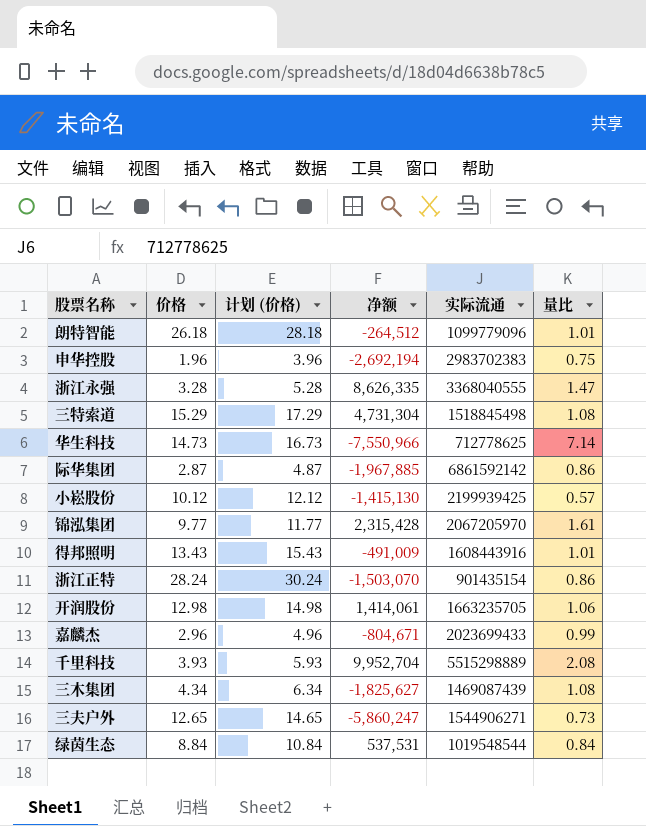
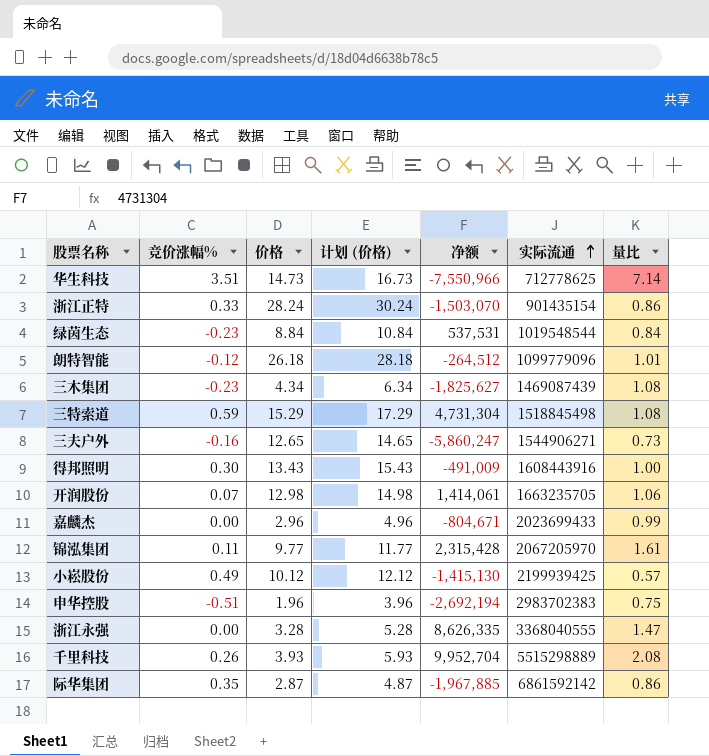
row order: none -> 实际流通 ascending
column 竞价涨幅% | position: none -> 2
得邦照明 | 量比: 1.01 -> 1.00

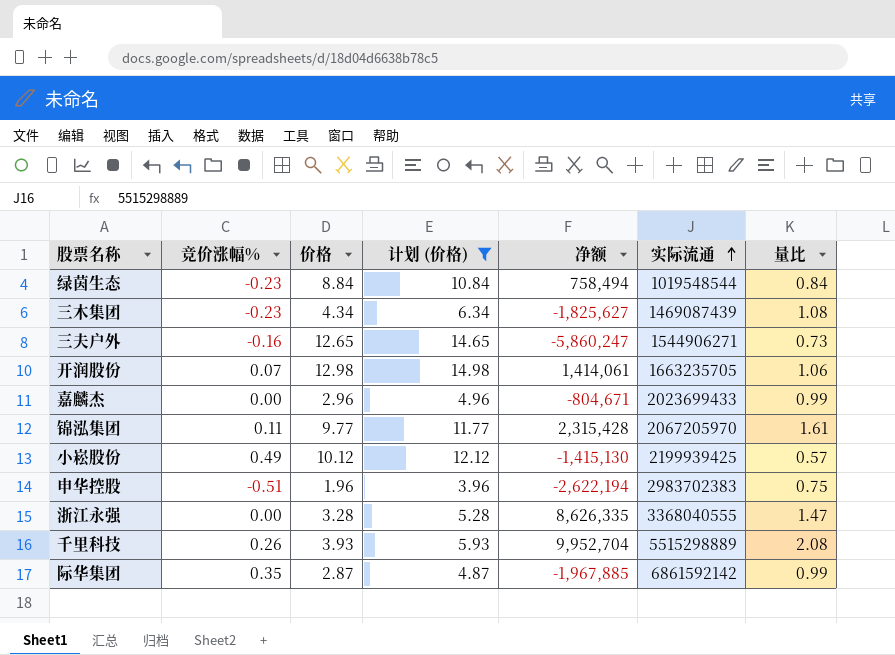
filter: none -> 计划 (价格) <= 14.98
绿茵生态 | 净额: 537,531 -> 758,494
申华控股 | 净额: -2,692,194 -> -2,622,194
际华集团 | 量比: 0.86 -> 0.99

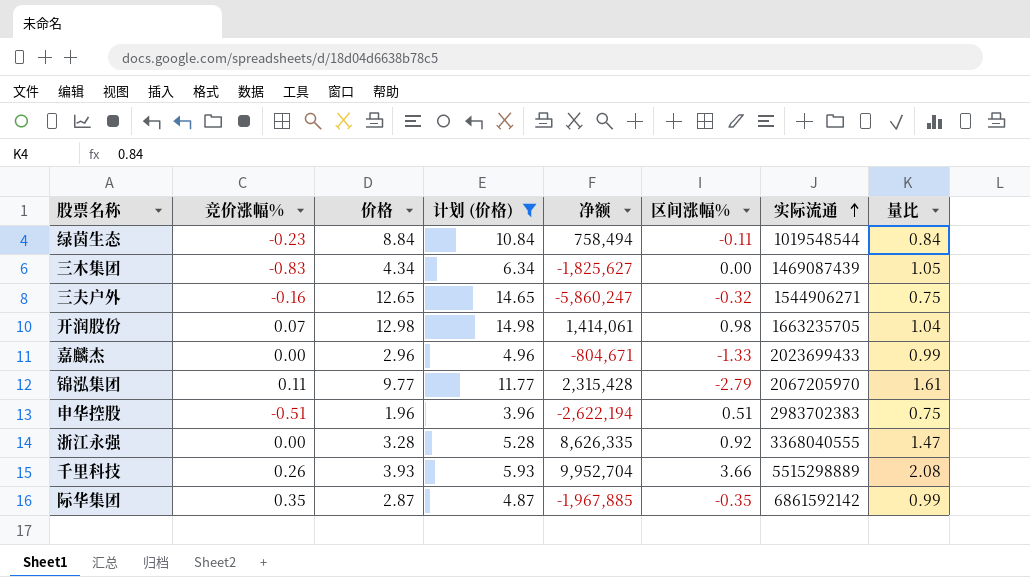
column 区间涨幅% | position: none -> 6
row 小崧股份: 0.49 | 10.12 | 12.12 | -1,415,130 | 2199939425 | 0.57 -> none
三木集团 | 竞价涨幅%: -0.23 -> -0.83
三木集团 | 量比: 1.08 -> 1.05
三夫户外 | 量比: 0.73 -> 0.75
开润股份 | 量比: 1.06 -> 1.04

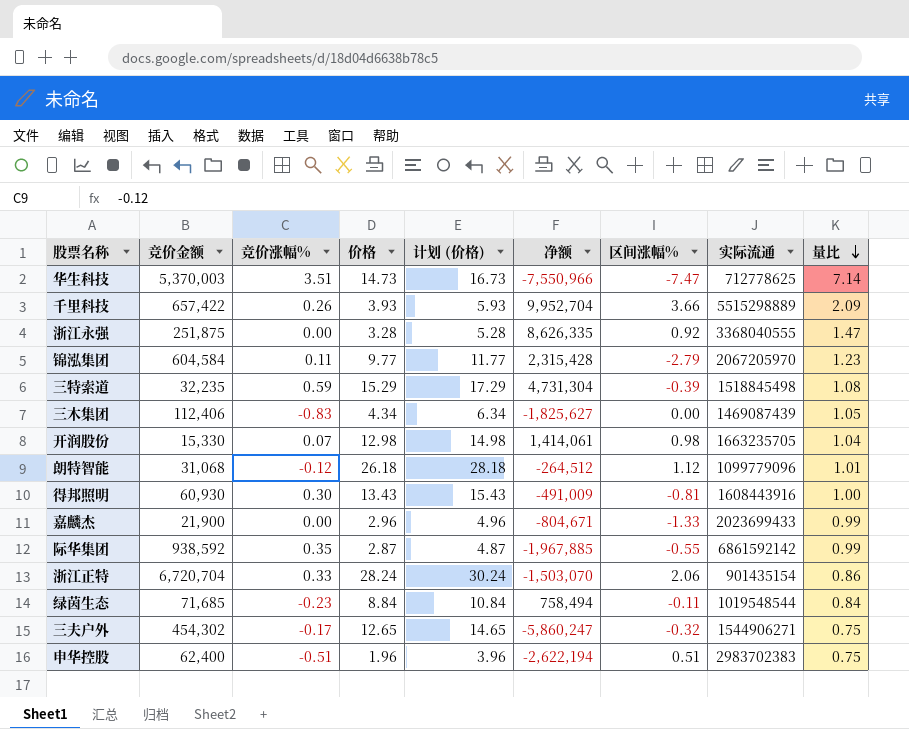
filter: 计划 (价格) <= 14.98 -> none
row order: 实际流通 ascending -> 量比 descending
column 竞价金额 | position: none -> 2
千里科技 | 量比: 2.08 -> 2.09
锦泓集团 | 量比: 1.61 -> 1.23
际华集团 | 区间涨幅%: -0.35 -> -0.55
三夫户外 | 竞价涨幅%: -0.16 -> -0.17

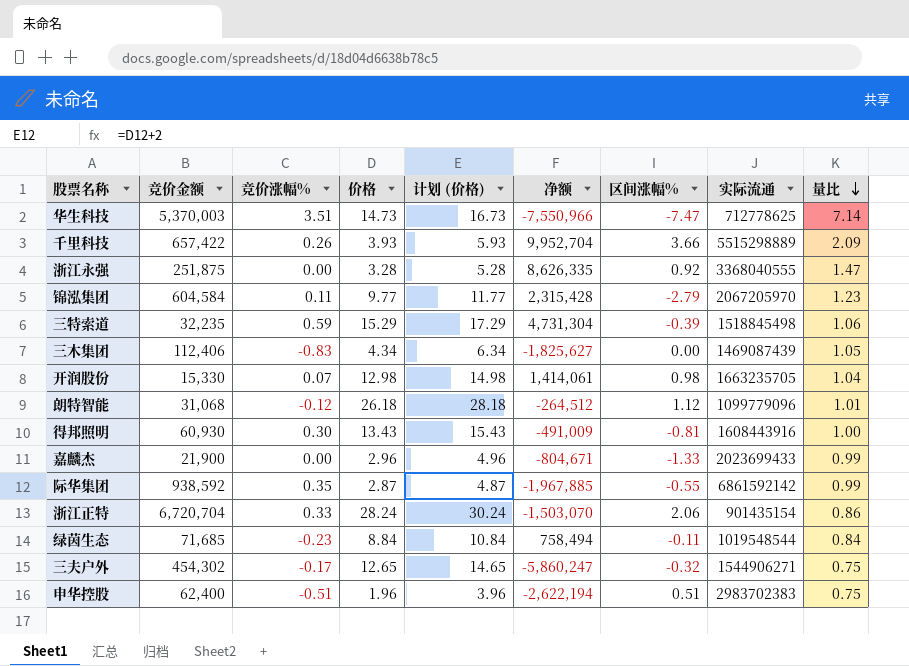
三特索道 | 量比: 1.08 -> 1.06

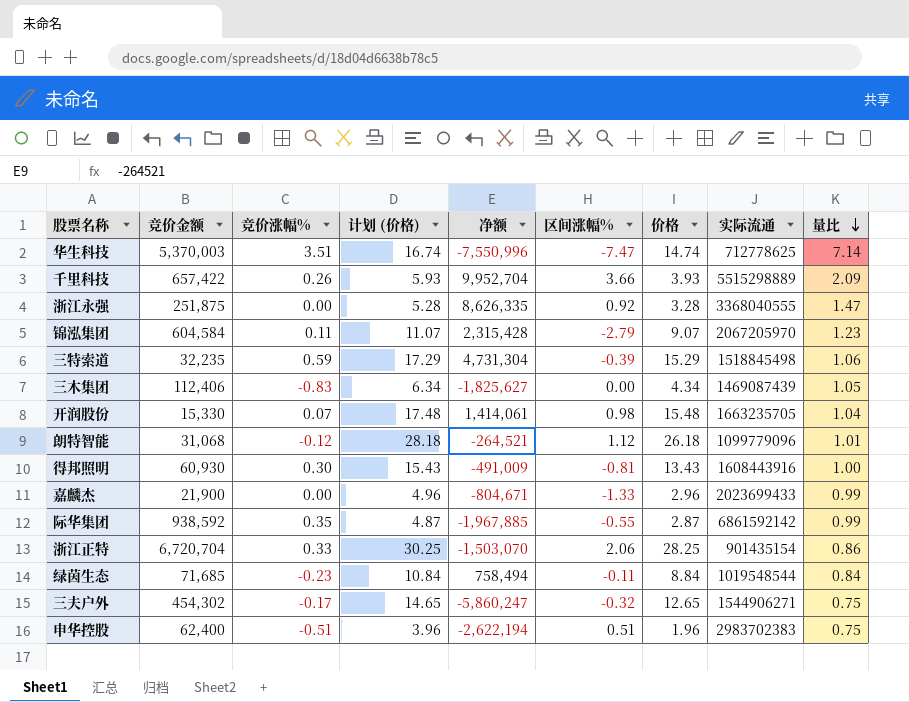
column 价格 | position: 4 -> 7
华生科技 | 计划 (价格): 16.73 -> 16.74
华生科技 | 净额: -7,550,966 -> -7,550,996
华生科技 | 价格: 14.73 -> 14.74
锦泓集团 | 计划 (价格): 11.77 -> 11.07
锦泓集团 | 价格: 9.77 -> 9.07
开润股份 | 计划 (价格): 14.98 -> 17.48
开润股份 | 价格: 12.98 -> 15.48
朗特智能 | 净额: -264,512 -> -264,521
浙江正特 | 计划 (价格): 30.24 -> 30.25
浙江正特 | 价格: 28.24 -> 28.25

